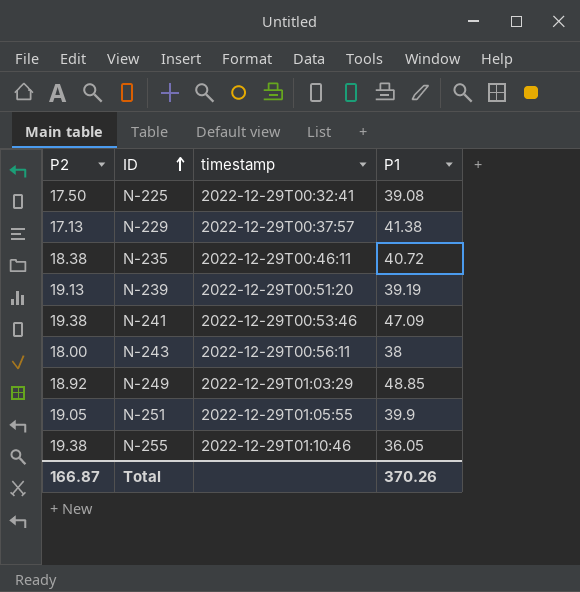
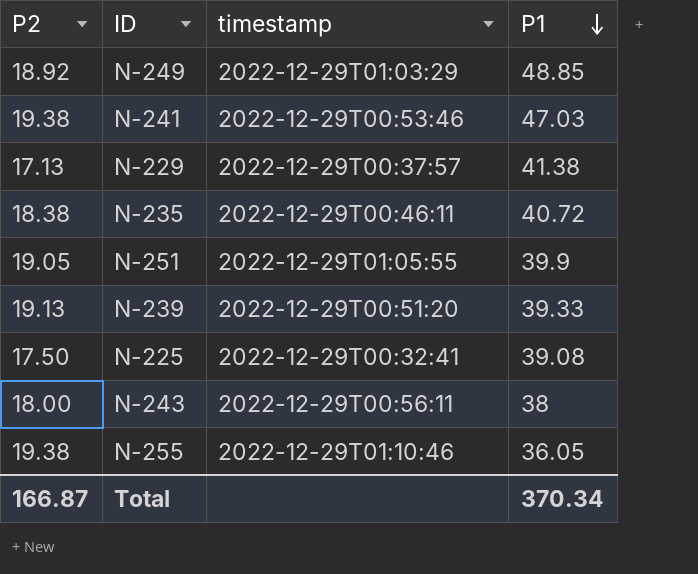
row order: ID ascending -> P1 descending
N-241 | P1: 47.09 -> 47.03
N-239 | P1: 39.19 -> 39.33
Total | P1: 370.26 -> 370.34

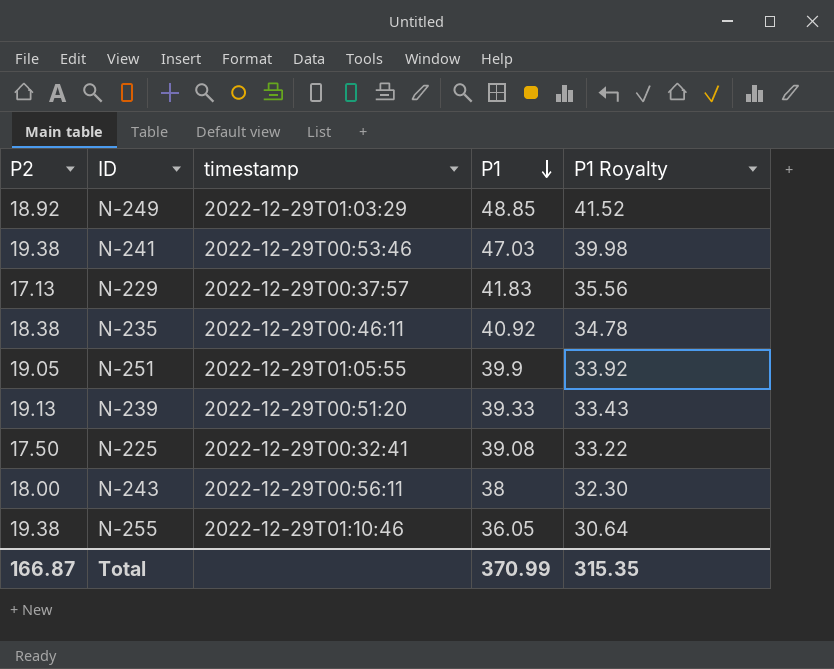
column P1 Royalty | formula: none -> [P1] * 0.85
N-229 | P1: 41.38 -> 41.83
N-235 | P1: 40.72 -> 40.92
Total | P1: 370.34 -> 370.99

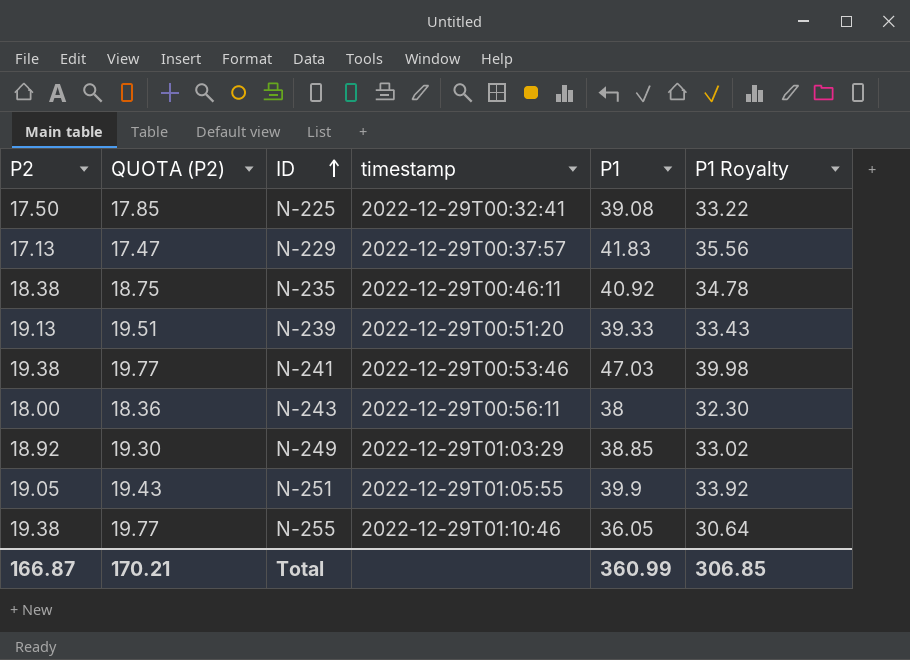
row order: P1 descending -> ID ascending
column QUOTA (P2) | formula: none -> [P2] * 1.02
N-249 | P1: 48.85 -> 38.85
N-249 | P1 Royalty: 41.52 -> 33.02
Total | P1: 370.99 -> 360.99
Total | P1 Royalty: 315.35 -> 306.85

